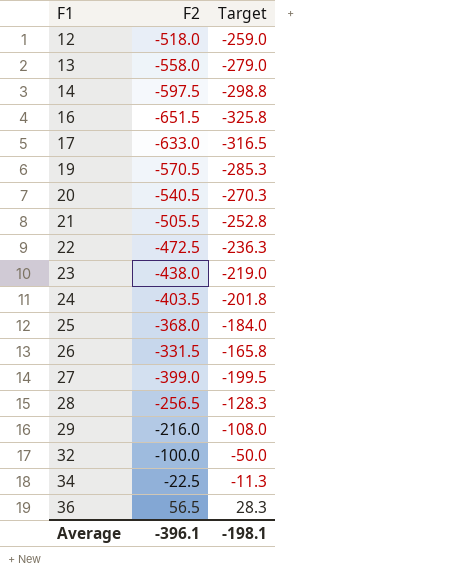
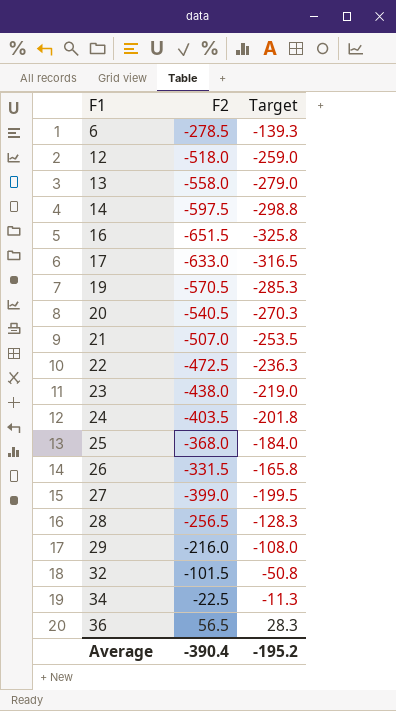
row 6: none -> -278.5 | -139.3
21 | F2: -505.5 -> -507.0
21 | Target: -252.8 -> -253.5
32 | F2: -100.0 -> -101.5
32 | Target: -50.0 -> -50.8
Average | F2: -396.1 -> -390.4
Average | Target: -198.1 -> -195.2

